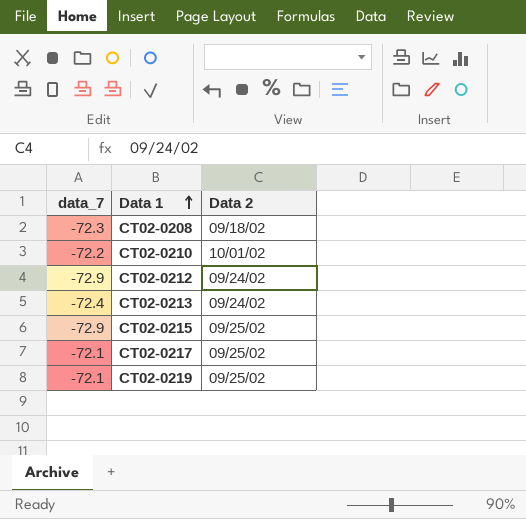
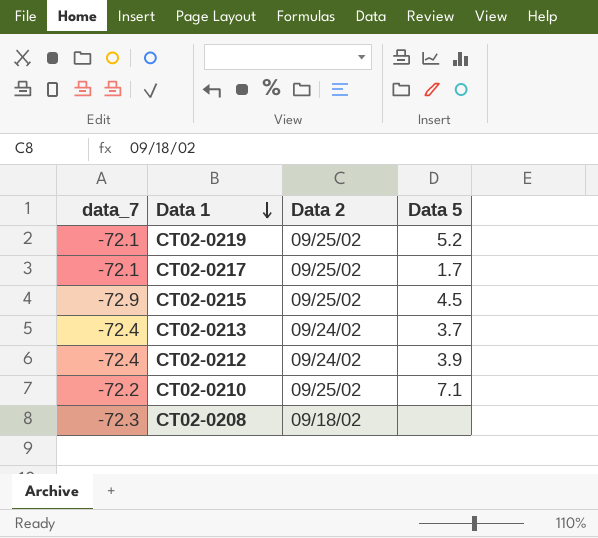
row order: Data 1 ascending -> Data 1 descending
column Data 5 | position: none -> 4
CT02-0212 | data_7: -72.9 -> -72.4
CT02-0210 | Data 2: 10/01/02 -> 09/25/02

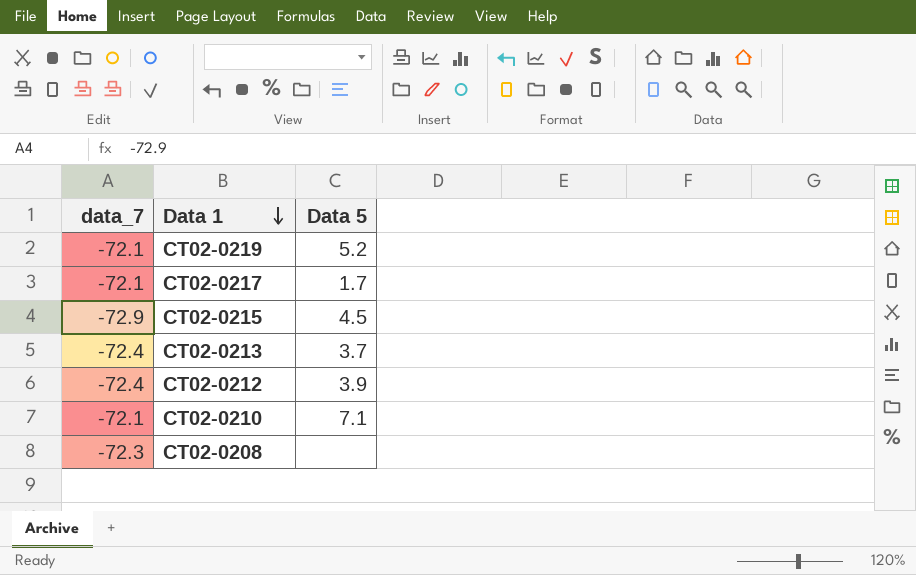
column Data 2 | position: 3 -> none
CT02-0210 | data_7: -72.2 -> -72.1

